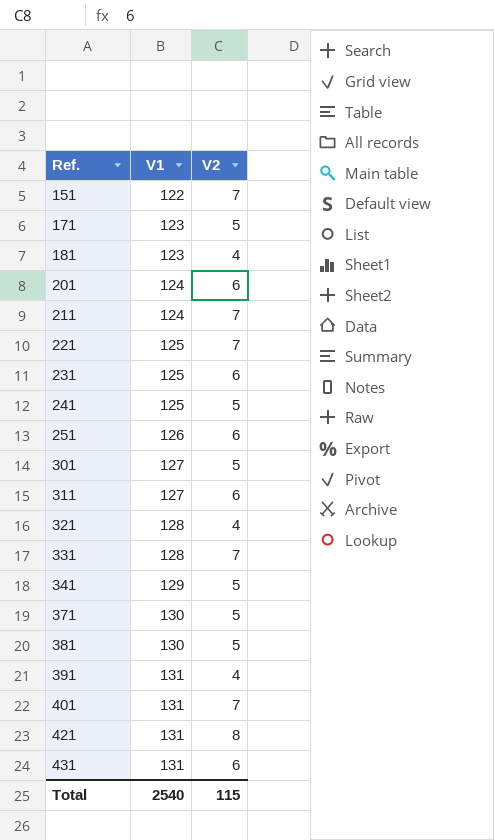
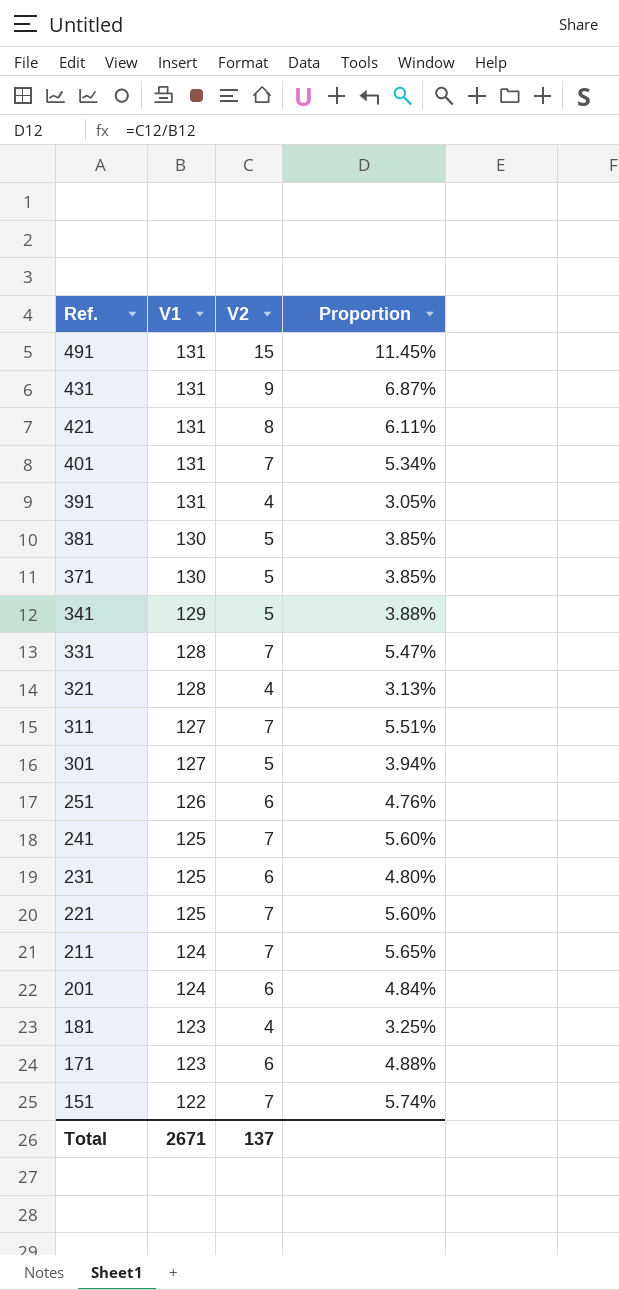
row order: Ref. ascending -> Ref. descending
column Proportion | formula: none -> [V2] / [V1]
row 491: none -> 131 | 15 | 11.45%
431 | V2: 6 -> 9
311 | V2: 6 -> 7
241 | V2: 5 -> 7
171 | V2: 5 -> 6
Total | V1: 2540 -> 2671
Total | V2: 115 -> 137

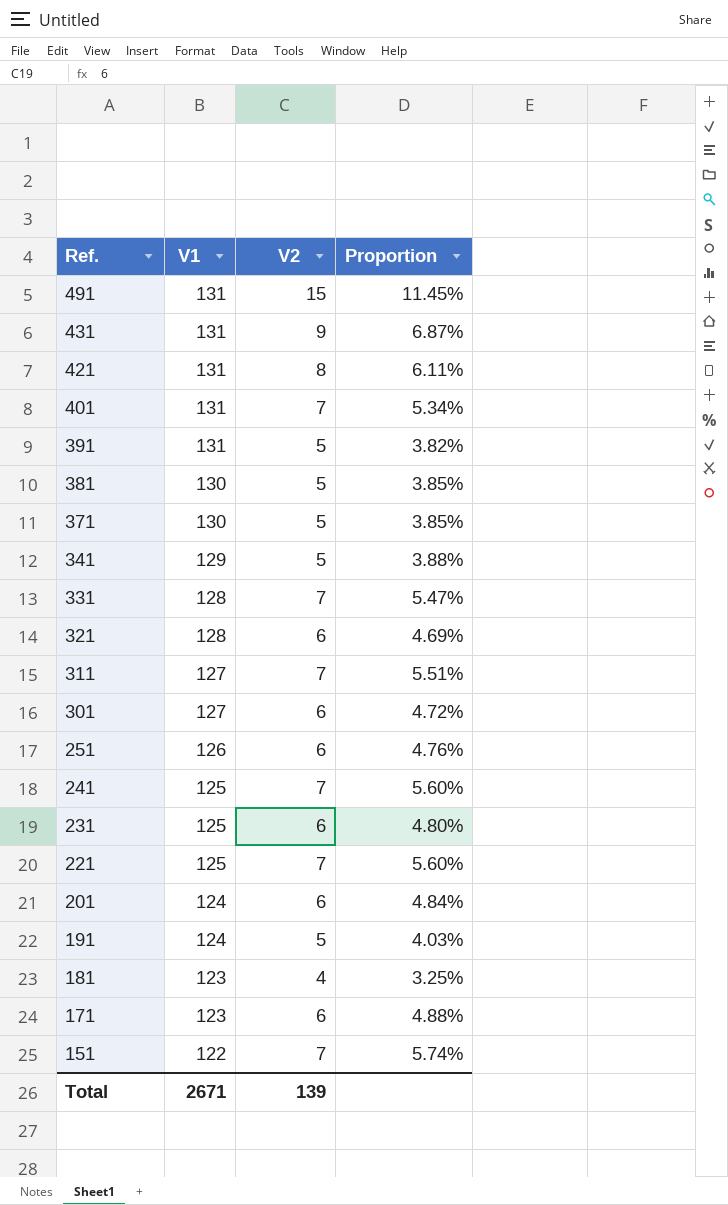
row 211: 124 | 7 | 5.65% -> none
391 | V2: 4 -> 5
391 | Proportion: 3.05% -> 3.82%
321 | V2: 4 -> 6
321 | Proportion: 3.13% -> 4.69%
301 | V2: 5 -> 6
301 | Proportion: 3.94% -> 4.72%
row 191: none -> 124 | 5 | 4.03%
Total | V2: 137 -> 139

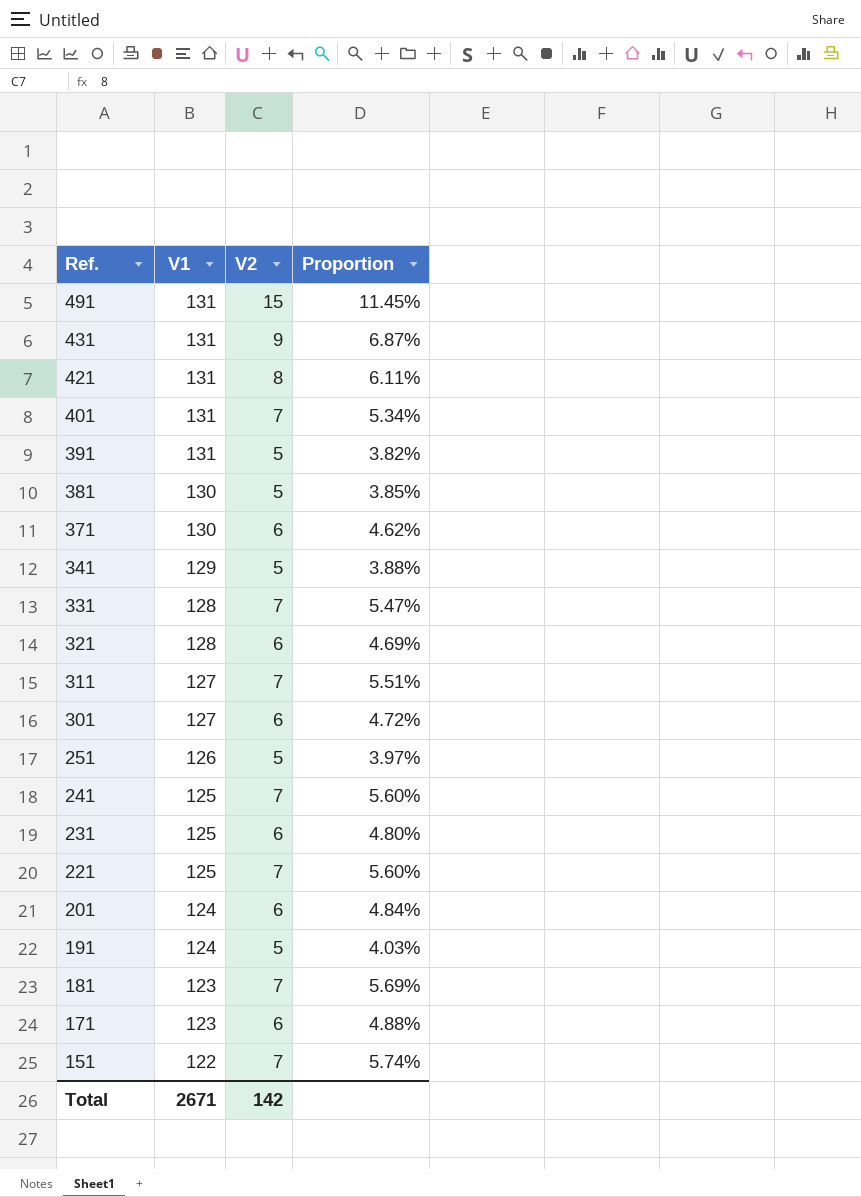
371 | V2: 5 -> 6
371 | Proportion: 3.85% -> 4.62%
251 | V2: 6 -> 5
251 | Proportion: 4.76% -> 3.97%
181 | V2: 4 -> 7
181 | Proportion: 3.25% -> 5.69%
Total | V2: 139 -> 142

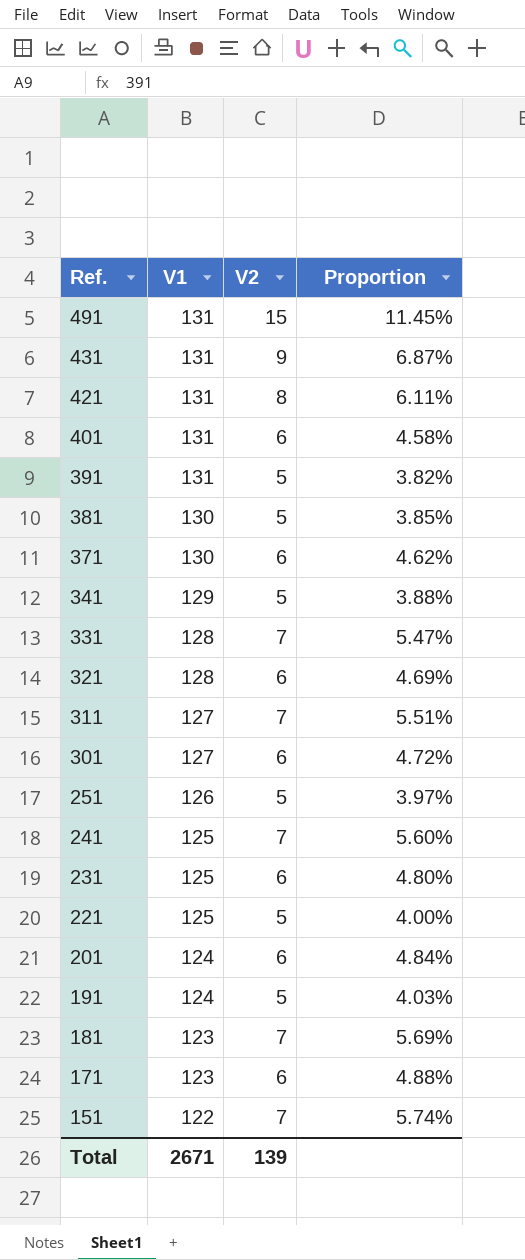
401 | V2: 7 -> 6
401 | Proportion: 5.34% -> 4.58%
221 | V2: 7 -> 5
221 | Proportion: 5.60% -> 4.00%
Total | V2: 142 -> 139

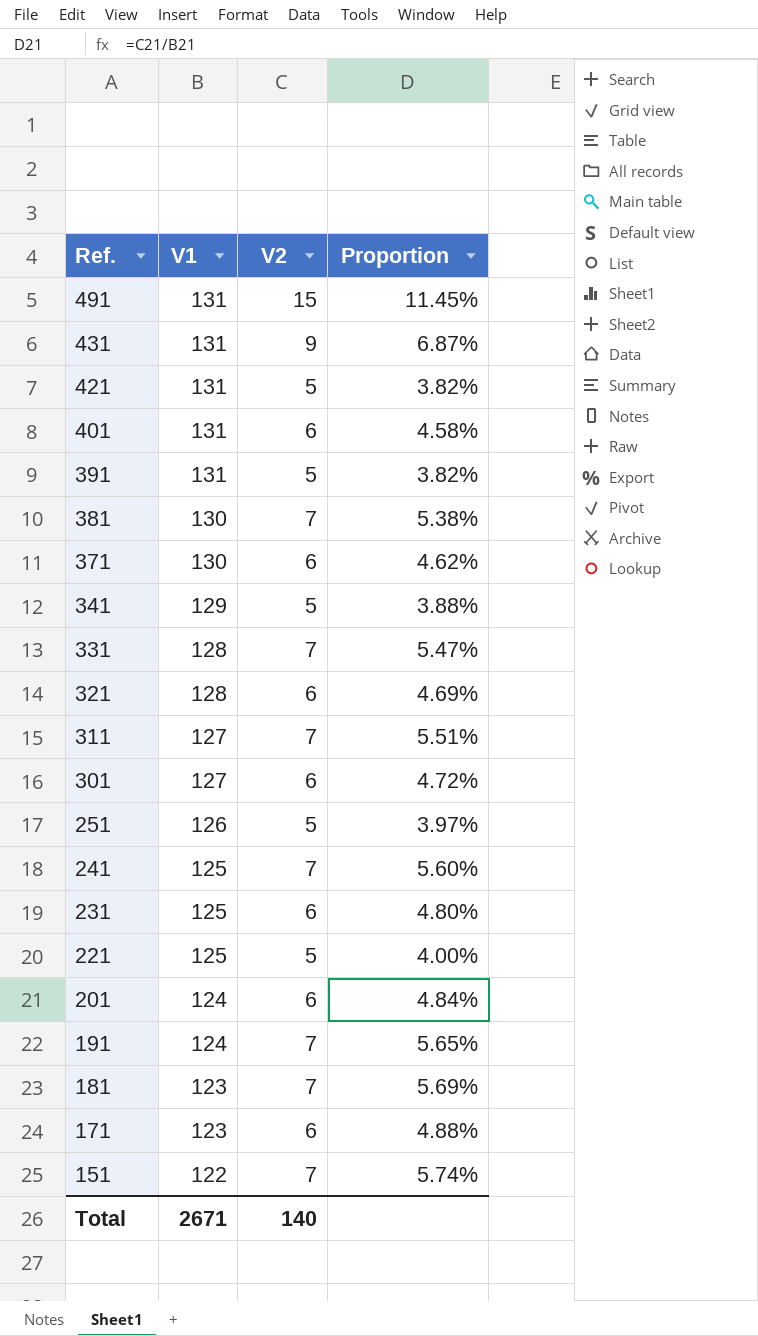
421 | V2: 8 -> 5
421 | Proportion: 6.11% -> 3.82%
381 | V2: 5 -> 7
381 | Proportion: 3.85% -> 5.38%
191 | V2: 5 -> 7
191 | Proportion: 4.03% -> 5.65%
Total | V2: 139 -> 140

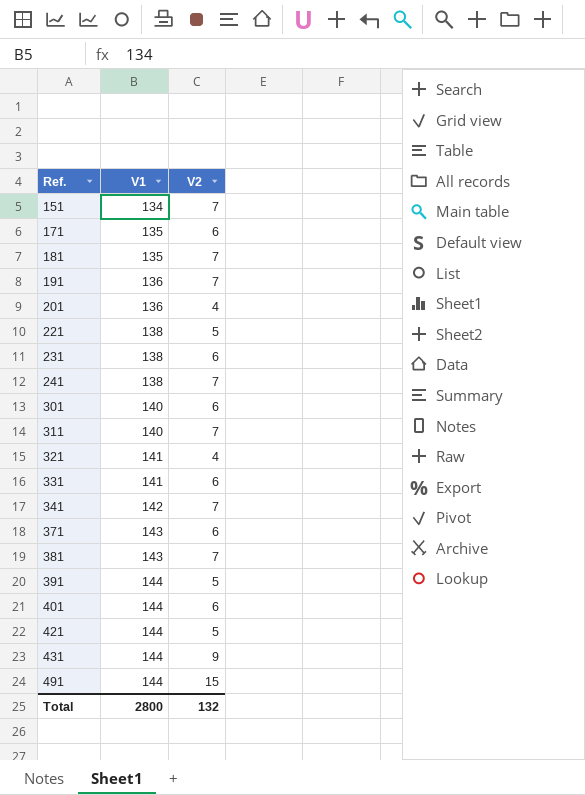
row order: Ref. descending -> Ref. ascending
column Proportion | formula: [V2] / [V1] -> none
row 251: 126 | 5 | 3.97% -> none
151 | V1: 122 -> 134
171 | V1: 123 -> 135
181 | V1: 123 -> 135
191 | V1: 124 -> 136
201 | V1: 124 -> 136
201 | V2: 6 -> 4
221 | V1: 125 -> 138
231 | V1: 125 -> 138
241 | V1: 125 -> 138
301 | V1: 127 -> 140
311 | V1: 127 -> 140
321 | V1: 128 -> 141
321 | V2: 6 -> 4
331 | V1: 128 -> 141
331 | V2: 7 -> 6
341 | V1: 129 -> 142
341 | V2: 5 -> 7
371 | V1: 130 -> 143
381 | V1: 130 -> 143
391 | V1: 131 -> 144
401 | V1: 131 -> 144
421 | V1: 131 -> 144
431 | V1: 131 -> 144
491 | V1: 131 -> 144
Total | V1: 2671 -> 2800
Total | V2: 140 -> 132

